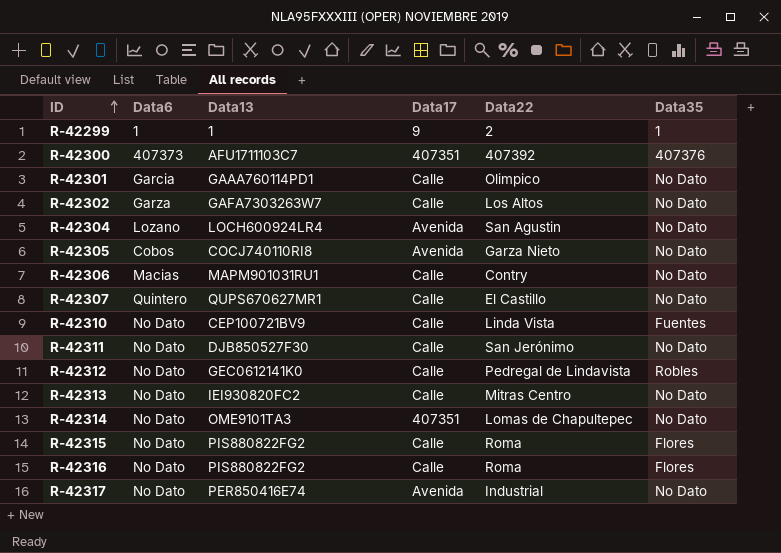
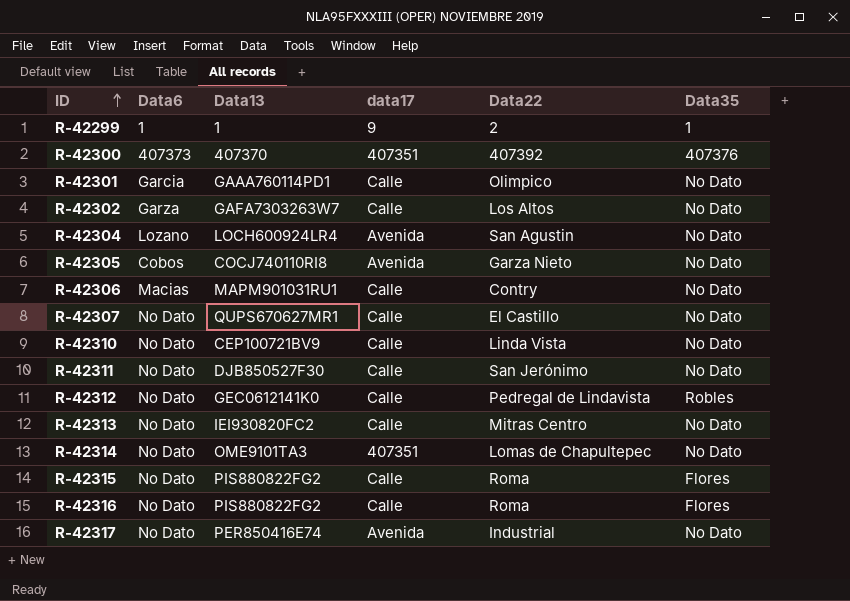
column name: Data17 -> data17
R-42300 | Data13: AFU1711103C7 -> 407370
R-42307 | Data6: Quintero -> No Dato
R-42310 | Data35: Fuentes -> No Dato

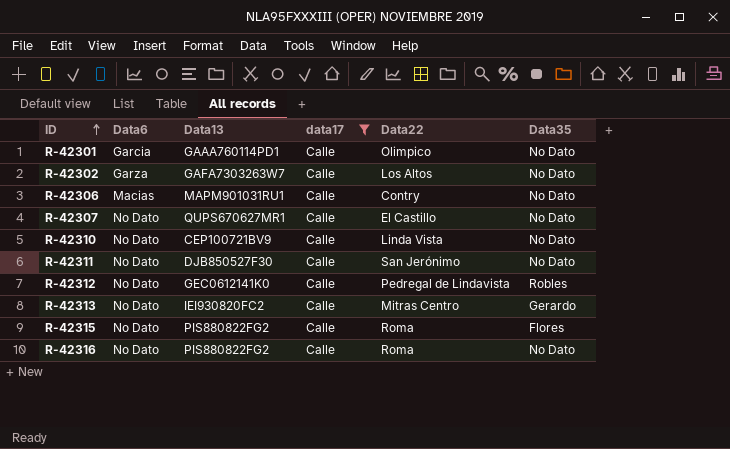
filter: none -> data17 = Calle
R-42313 | Data35: No Dato -> Gerardo
R-42316 | Data35: Flores -> No Dato

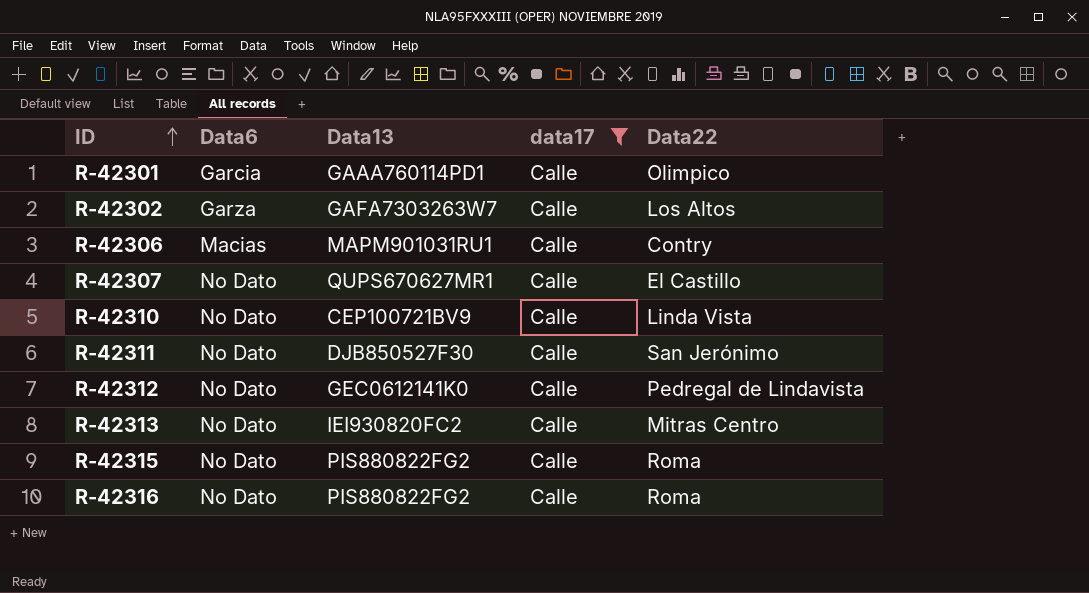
column Data35 | position: 6 -> none

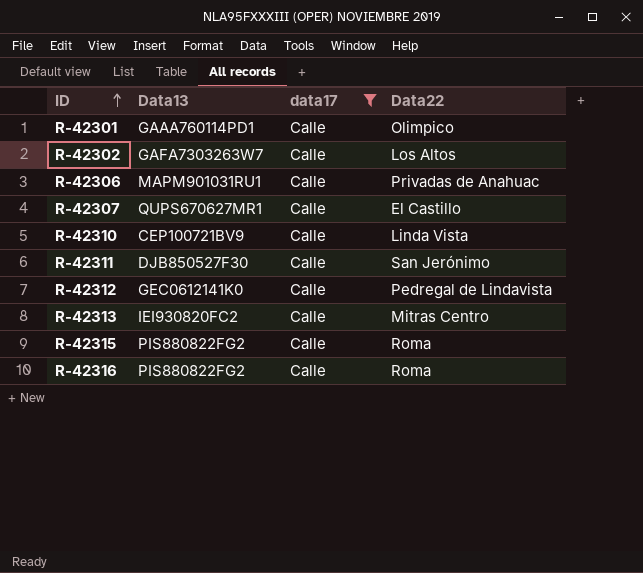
column Data6 | position: 2 -> none
R-42306 | Data22: Contry -> Privadas de Anahuac

